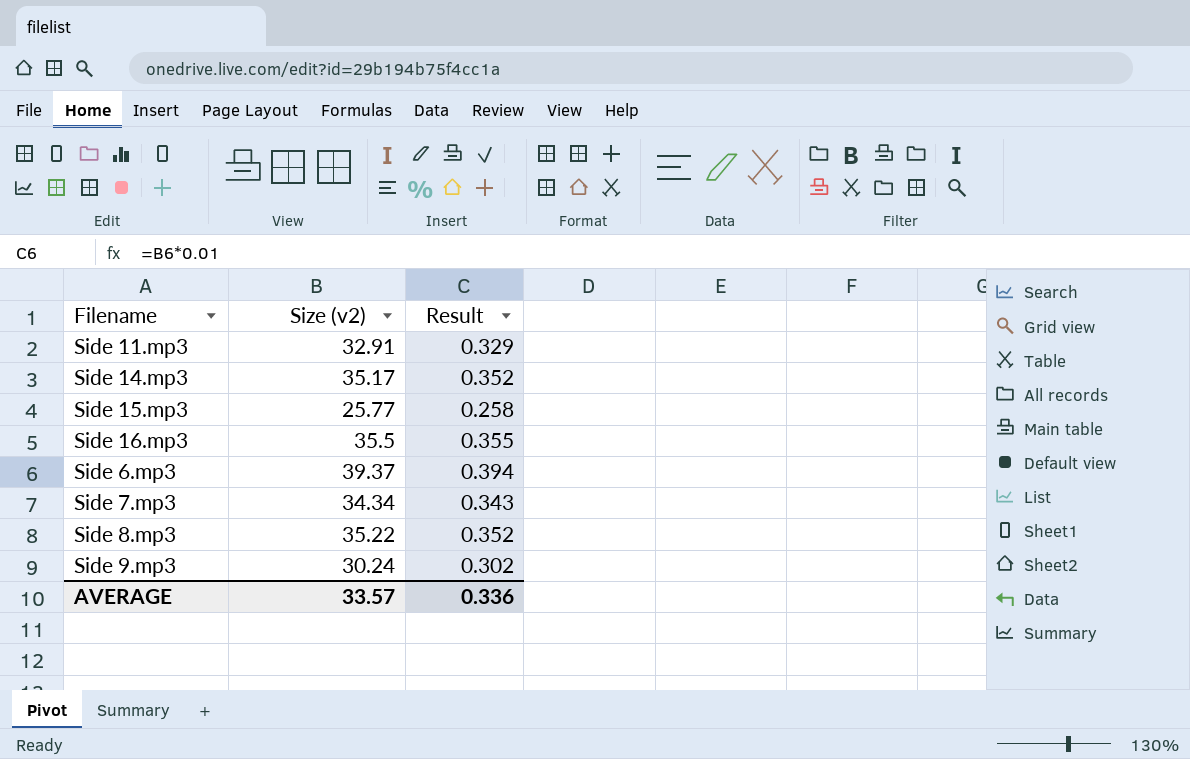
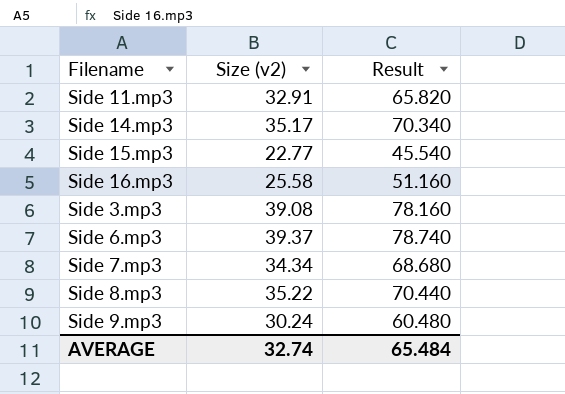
column Result | formula: [Size (v2)] * 0.01 -> [Size (v2)] * 2
Side 15.mp3 | Size (v2): 25.77 -> 22.77
Side 16.mp3 | Size (v2): 35.5 -> 25.58
row Side 3.mp3: none -> 39.08 | 78.160
AVERAGE | Size (v2): 33.57 -> 32.74
AVERAGE | Result: 0.336 -> 65.484

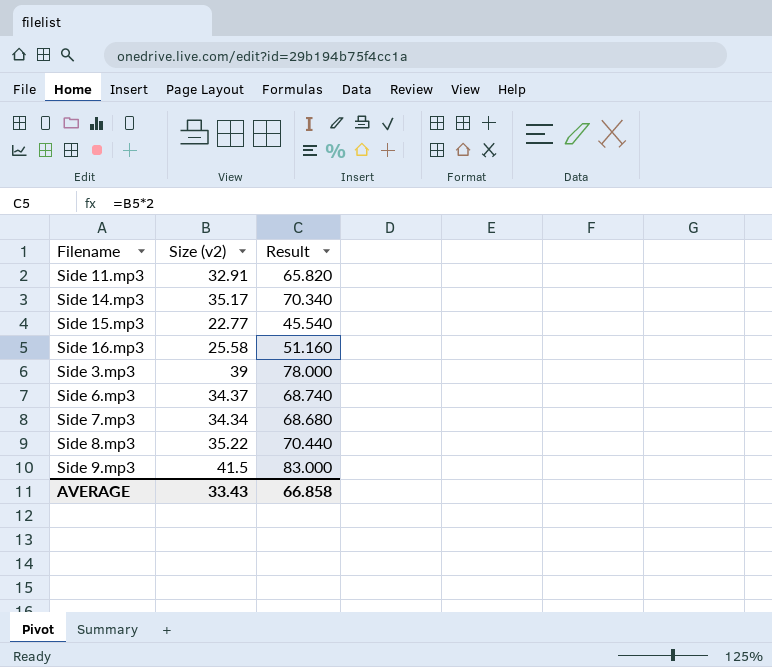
Side 3.mp3 | Size (v2): 39.08 -> 39
Side 3.mp3 | Result: 78.160 -> 78.000
Side 6.mp3 | Size (v2): 39.37 -> 34.37
Side 6.mp3 | Result: 78.740 -> 68.740
Side 9.mp3 | Size (v2): 30.24 -> 41.5
Side 9.mp3 | Result: 60.480 -> 83.000
AVERAGE | Size (v2): 32.74 -> 33.43
AVERAGE | Result: 65.484 -> 66.858

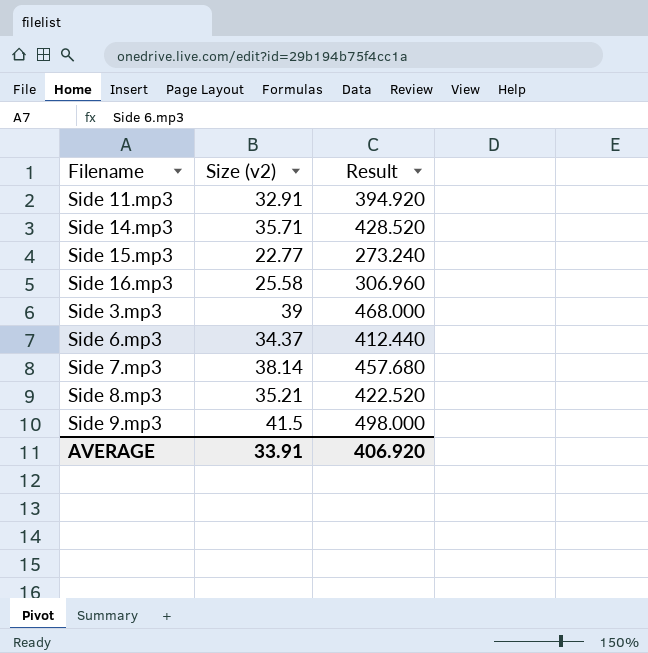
column Result | formula: [Size (v2)] * 2 -> [Size (v2)] * 12
Side 14.mp3 | Size (v2): 35.17 -> 35.71
Side 7.mp3 | Size (v2): 34.34 -> 38.14
Side 8.mp3 | Size (v2): 35.22 -> 35.21
AVERAGE | Size (v2): 33.43 -> 33.91
AVERAGE | Result: 66.858 -> 406.920

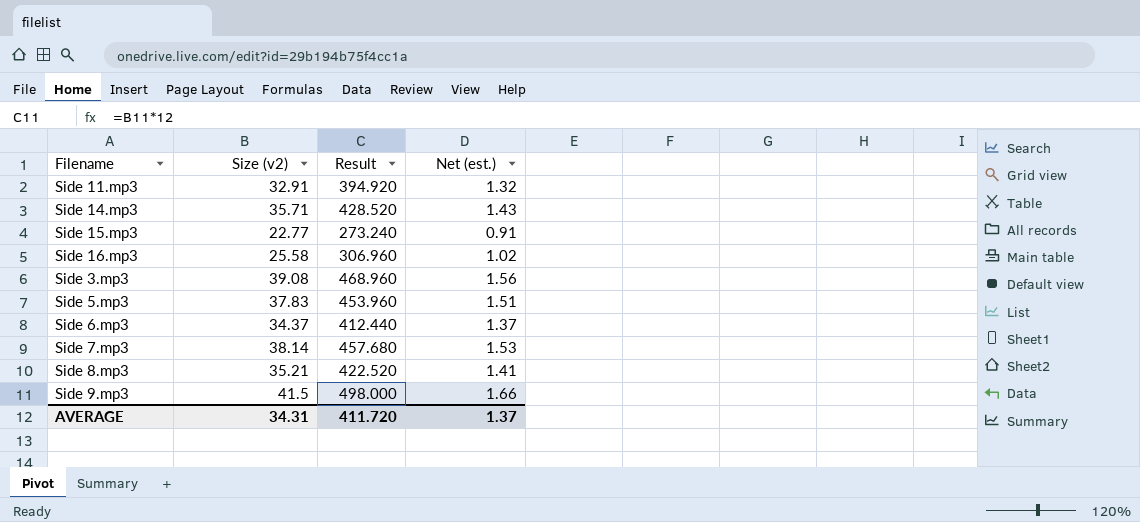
column Net (est.) | formula: none -> [Size (v2)] * 0.04
Side 3.mp3 | Size (v2): 39 -> 39.08
Side 3.mp3 | Result: 468.000 -> 468.960
row Side 5.mp3: none -> 37.83 | 453.960 | 1.51
AVERAGE | Size (v2): 33.91 -> 34.31
AVERAGE | Result: 406.920 -> 411.720

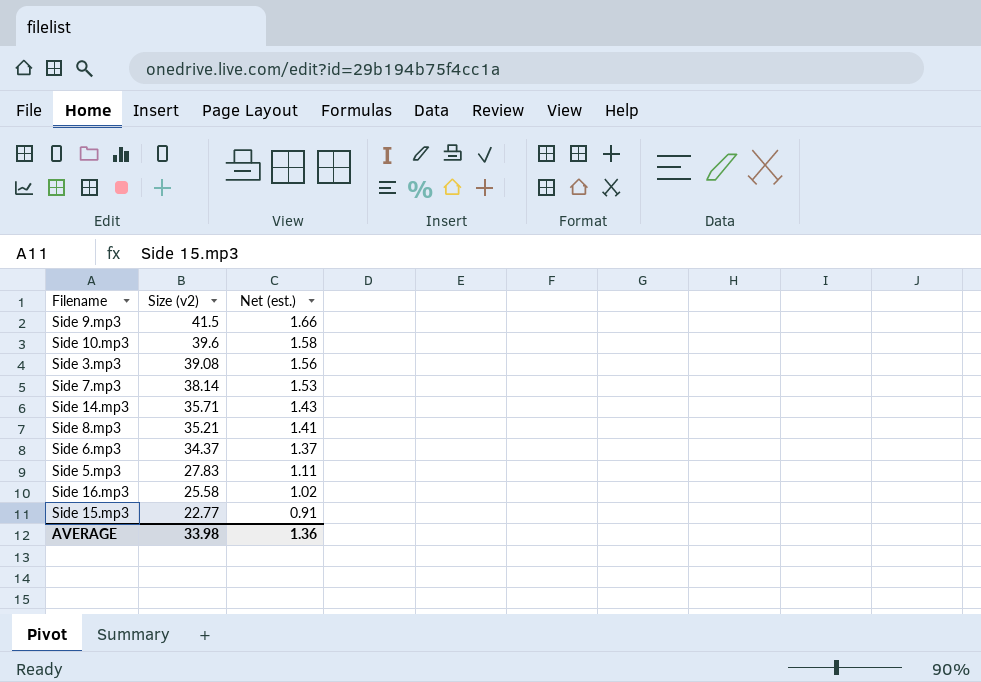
row order: none -> Size (v2) descending
column Result | formula: [Size (v2)] * 12 -> none
row Side 11.mp3: 32.91 | 394.920 | 1.32 -> none
row Side 10.mp3: none -> 39.6 | 1.58
Side 5.mp3 | Size (v2): 37.83 -> 27.83
Side 5.mp3 | Net (est.): 1.51 -> 1.11
AVERAGE | Size (v2): 34.31 -> 33.98
AVERAGE | Net (est.): 1.37 -> 1.36

